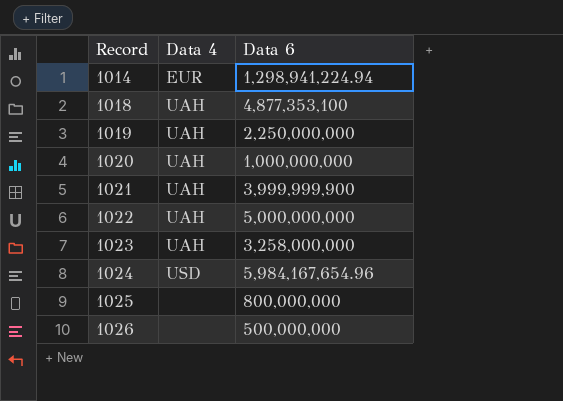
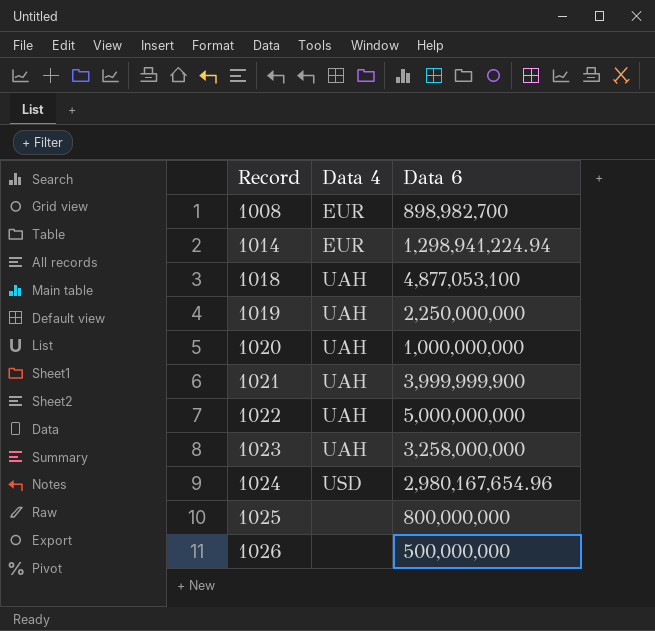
row 1008: none -> EUR | 898,982,700
1018 | Data 6: 4,877,353,100 -> 4,877,053,100
1024 | Data 6: 5,984,167,654.96 -> 2,980,167,654.96

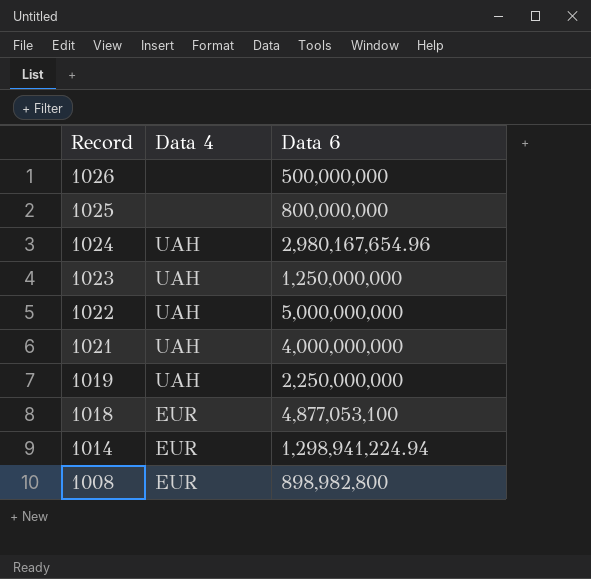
row order: Record ascending -> Record descending
row 1020: UAH | 1,000,000,000 -> none
1024 | Data 4: USD -> UAH
1023 | Data 6: 3,258,000,000 -> 1,250,000,000
1021 | Data 6: 3,999,999,900 -> 4,000,000,000
1018 | Data 4: UAH -> EUR
1008 | Data 6: 898,982,700 -> 898,982,800

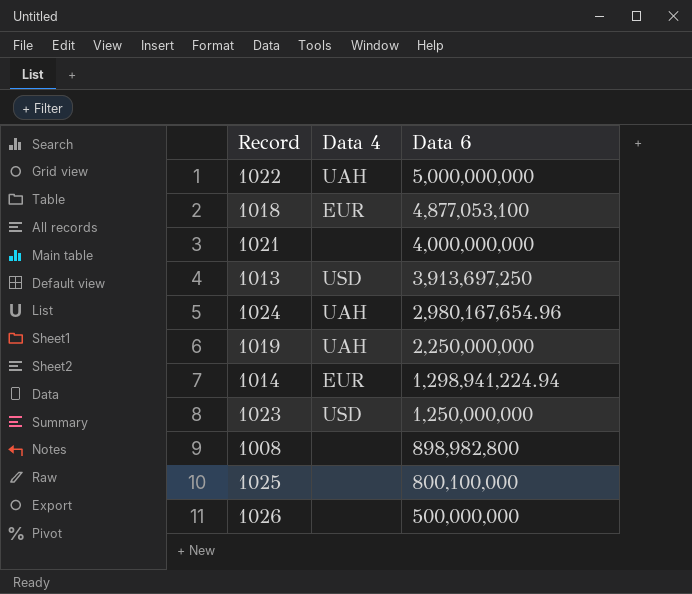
row order: Record descending -> Data 6 descending
1021 | Data 4: UAH -> none
row 1013: none -> USD | 3,913,697,250
1023 | Data 4: UAH -> USD
1008 | Data 4: EUR -> none
1025 | Data 6: 800,000,000 -> 800,100,000

